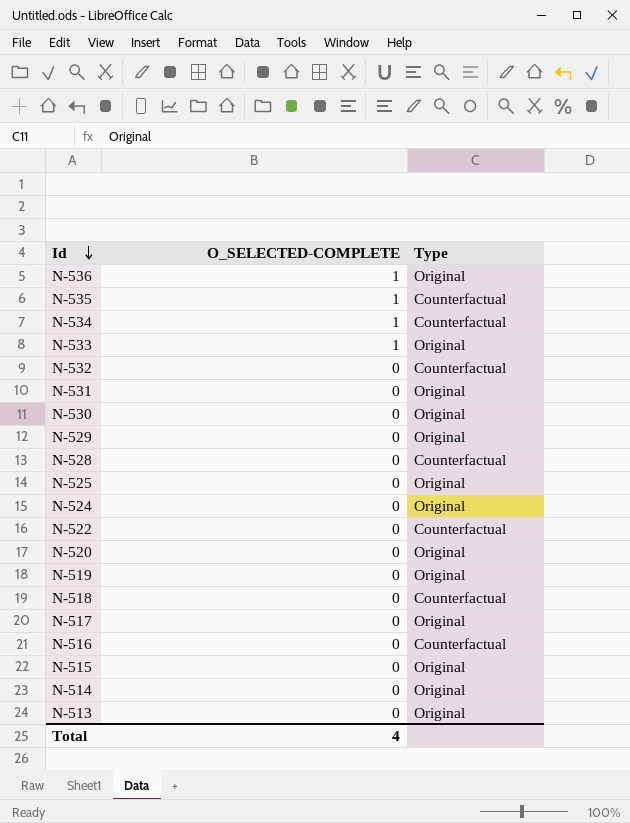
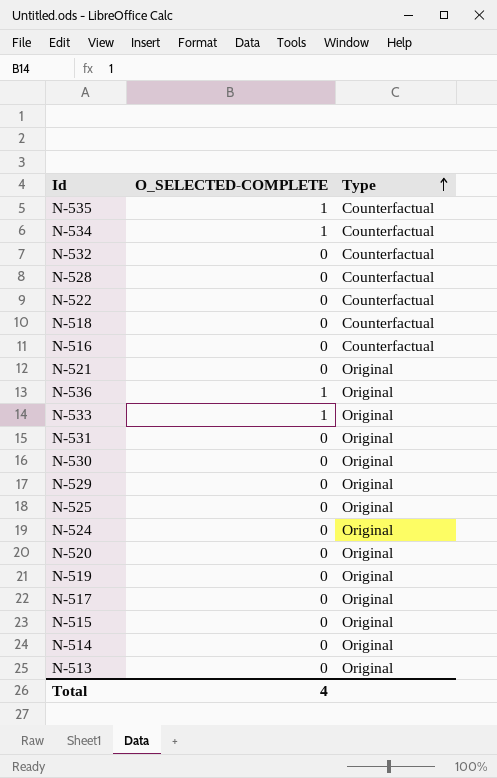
row order: Id descending -> Type ascending
row N-521: none -> 0 | Original

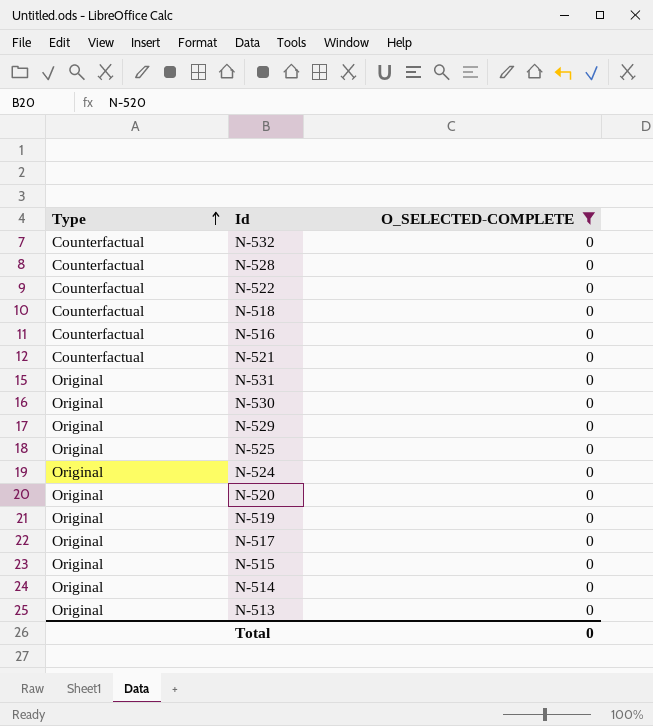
filter: none -> O_SELECTED-COMPLETE = 0
column Type | position: 3 -> 1
N-521 | Type: Original -> Counterfactual
Total | O_SELECTED-COMPLETE: 4 -> 0

